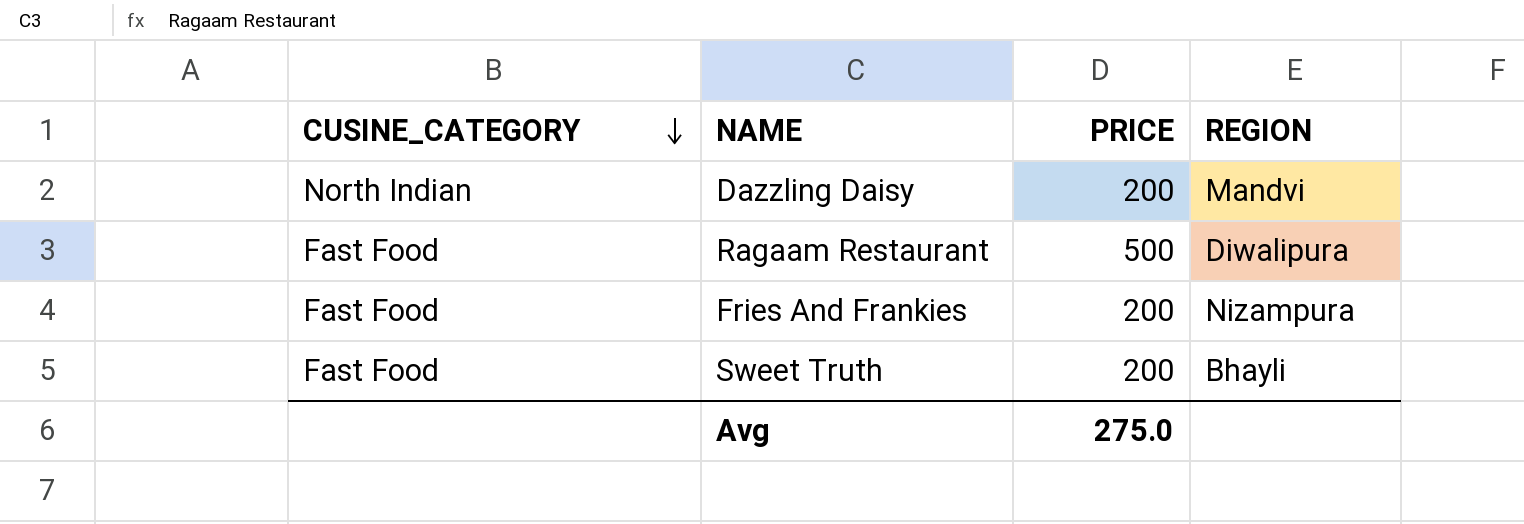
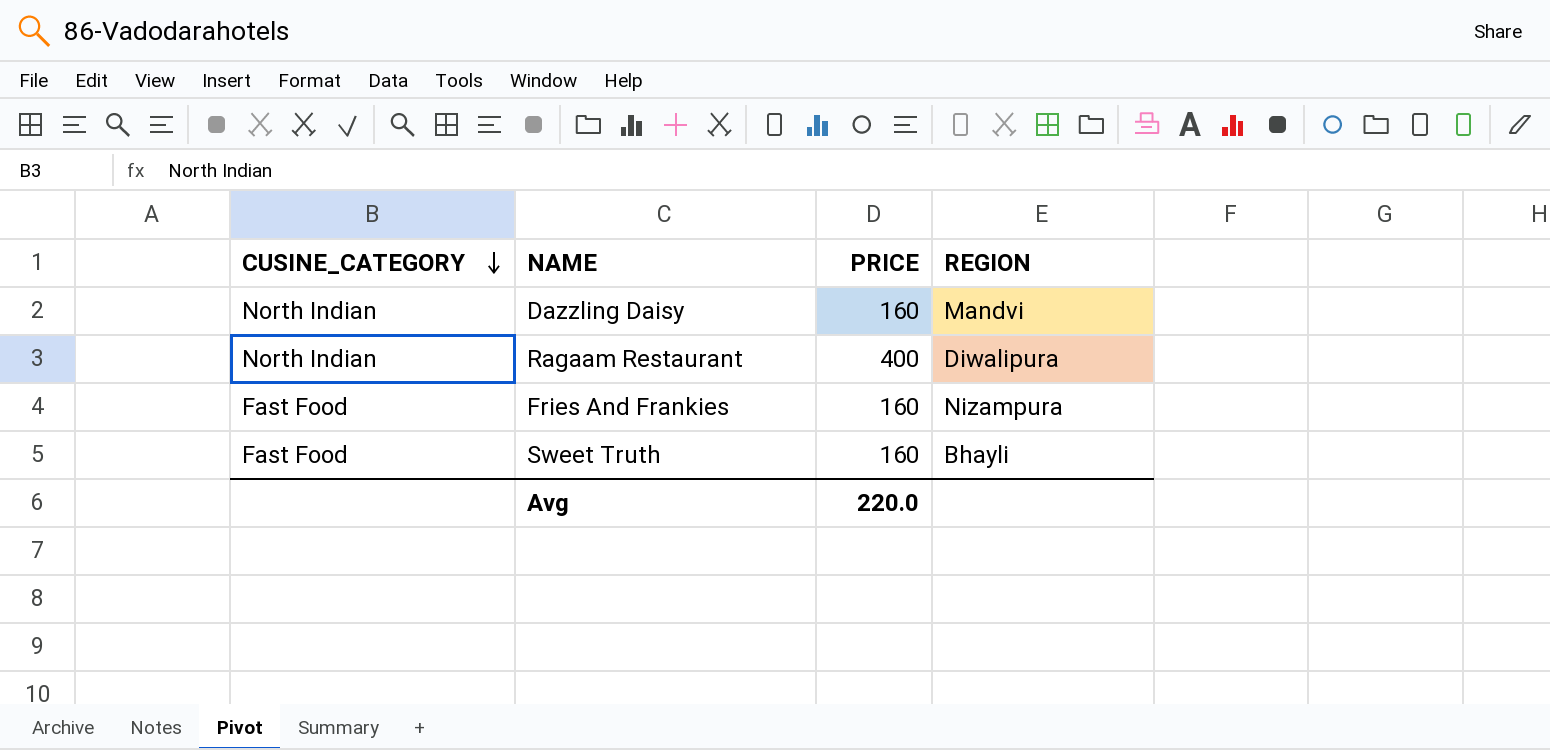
Dazzling Daisy | PRICE: 200 -> 160
Ragaam Restaurant | CUSINE_CATEGORY: Fast Food -> North Indian
Ragaam Restaurant | PRICE: 500 -> 400
Fries And Frankies | PRICE: 200 -> 160
Sweet Truth | PRICE: 200 -> 160
Avg | PRICE: 275.0 -> 220.0

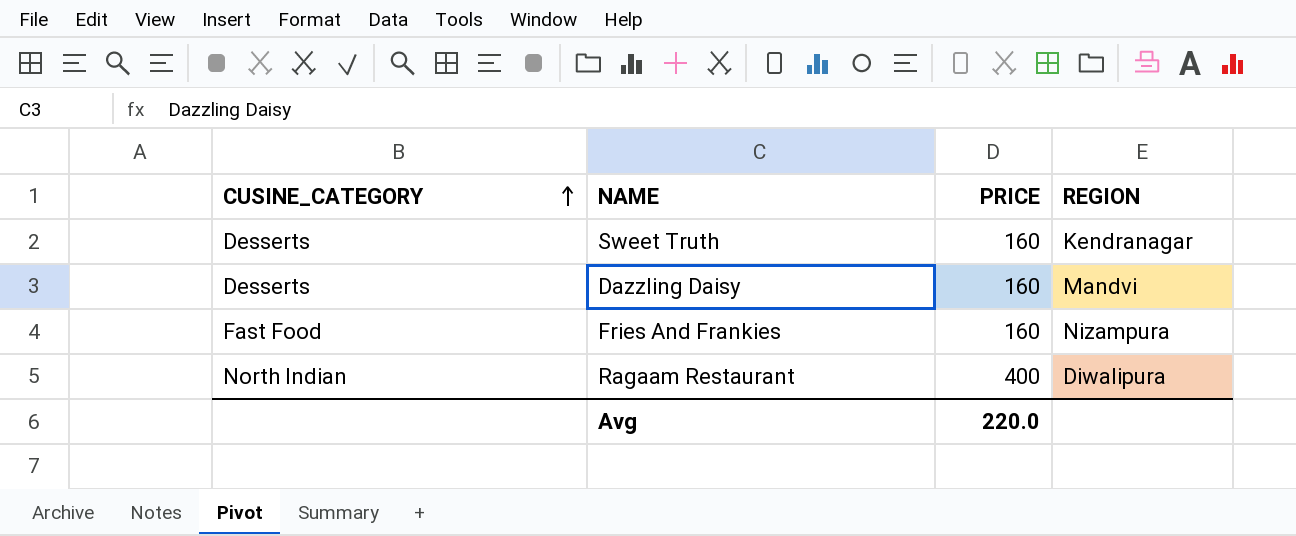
row order: CUSINE_CATEGORY descending -> CUSINE_CATEGORY ascending
Sweet Truth | CUSINE_CATEGORY: Fast Food -> Desserts
Sweet Truth | REGION: Bhayli -> Kendranagar
Dazzling Daisy | CUSINE_CATEGORY: North Indian -> Desserts

